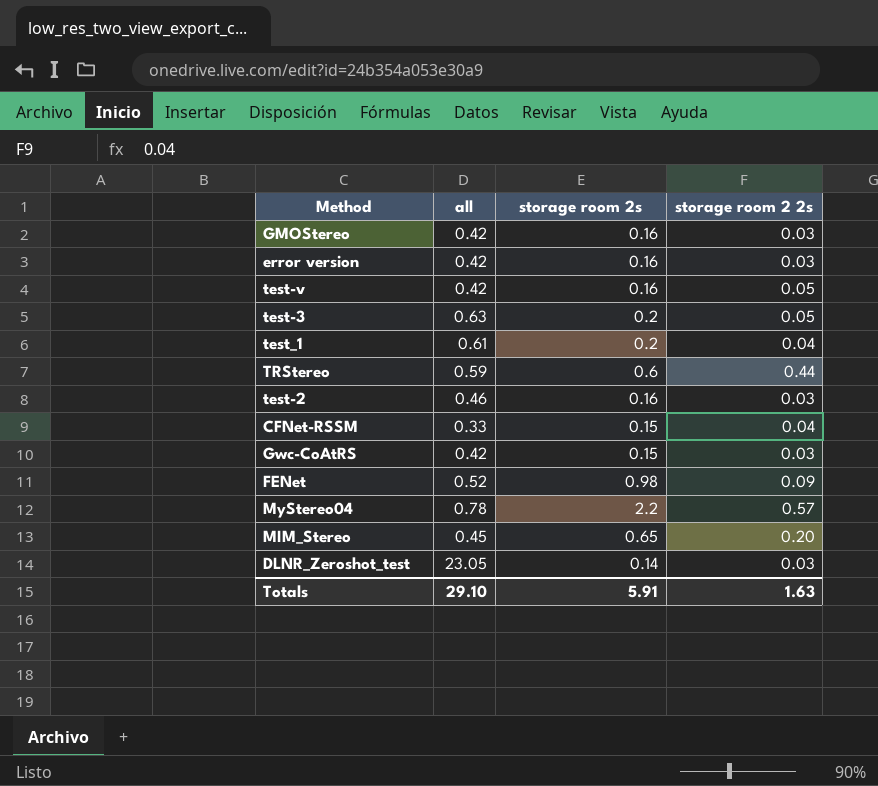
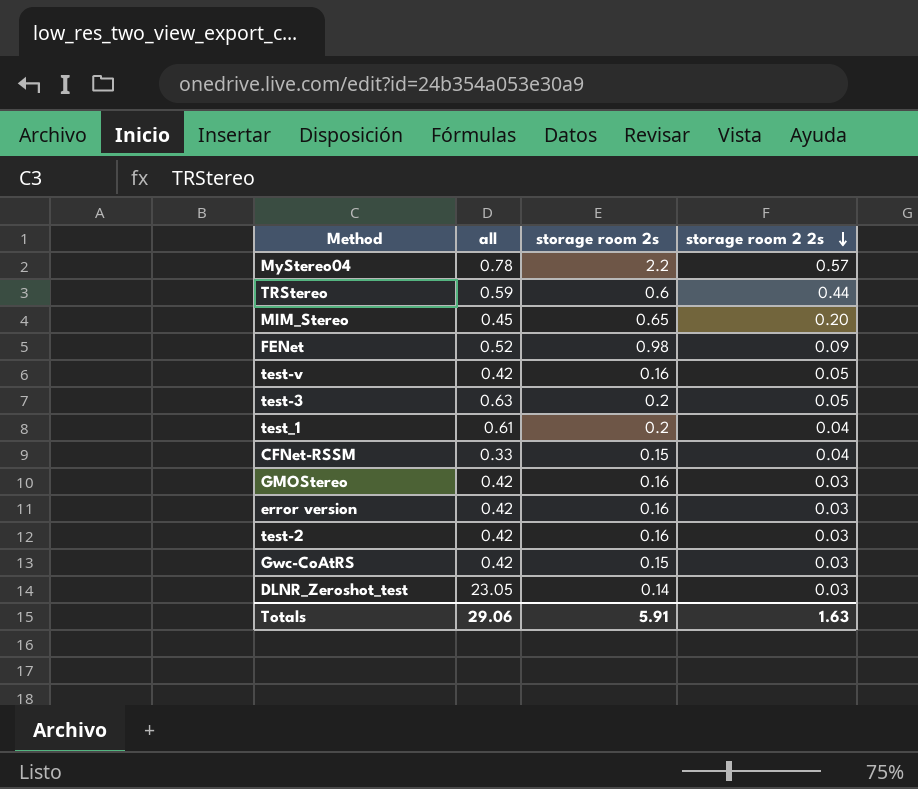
row order: none -> storage room 2 2s descending
test-2 | all: 0.46 -> 0.42
Totals | all: 29.10 -> 29.06

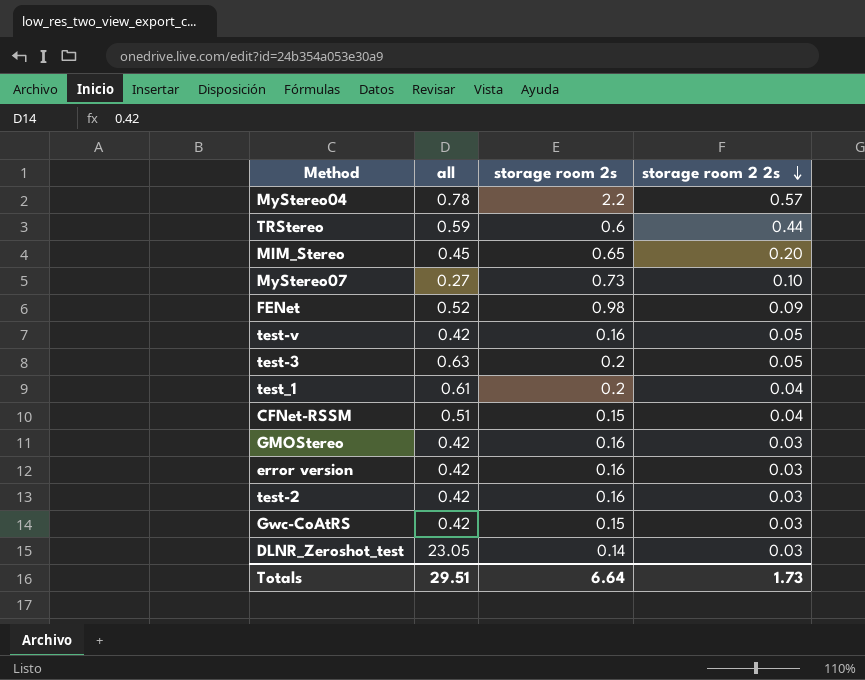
row MyStereo07: none -> 0.27 | 0.73 | 0.10
CFNet-RSSM | all: 0.33 -> 0.51
Totals | all: 29.06 -> 29.51
Totals | storage room 2s: 5.91 -> 6.64
Totals | storage room 2 2s: 1.63 -> 1.73

